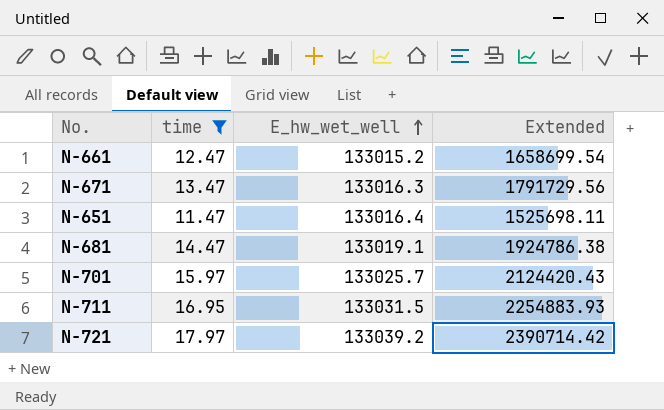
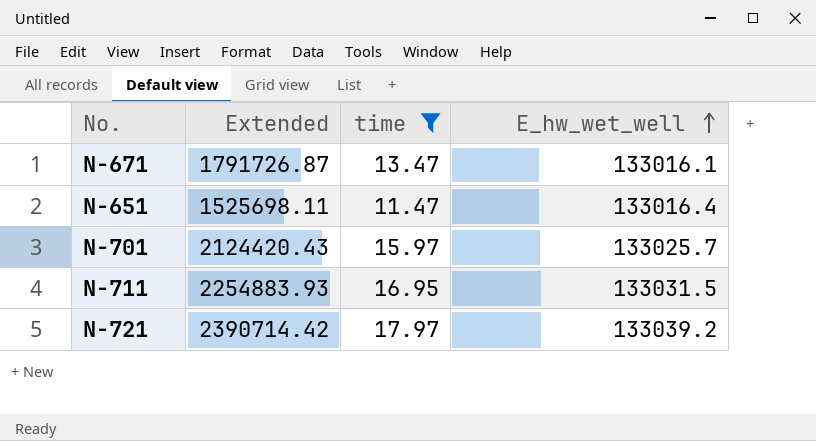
column Extended | position: 4 -> 2
row N-661: 12.47 | 133015.2 | 1658699.54 -> none
row N-681: 14.47 | 133019.1 | 1924786.38 -> none
N-671 | Extended: 1791729.56 -> 1791726.87
N-671 | E_hw_wet_well: 133016.3 -> 133016.1

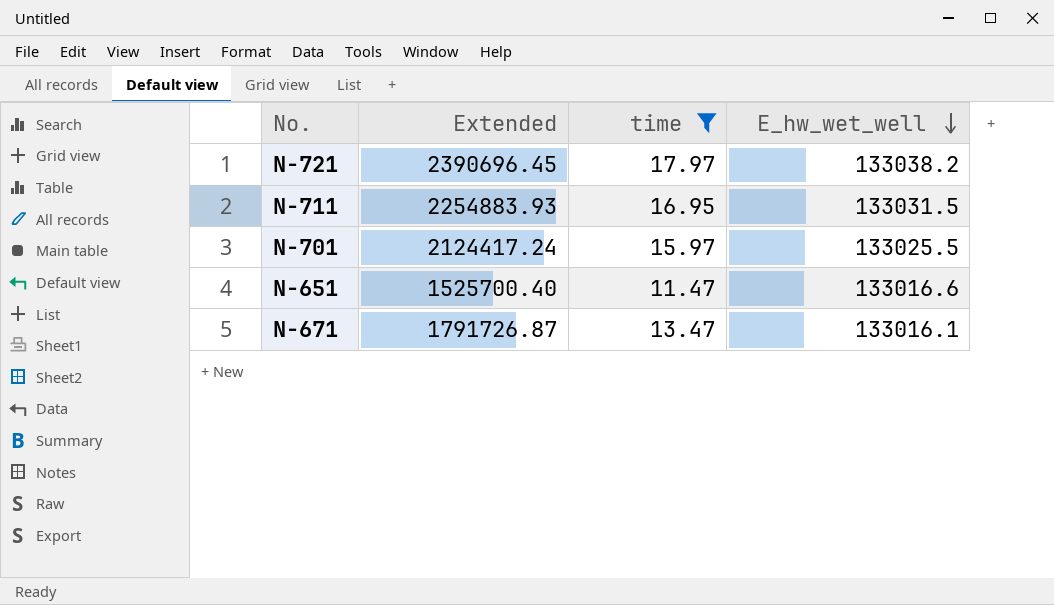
row order: E_hw_wet_well ascending -> E_hw_wet_well descending
N-721 | Extended: 2390714.42 -> 2390696.45
N-721 | E_hw_wet_well: 133039.2 -> 133038.2
N-701 | Extended: 2124420.43 -> 2124417.24
N-701 | E_hw_wet_well: 133025.7 -> 133025.5
N-651 | Extended: 1525698.11 -> 1525700.40
N-651 | E_hw_wet_well: 133016.4 -> 133016.6

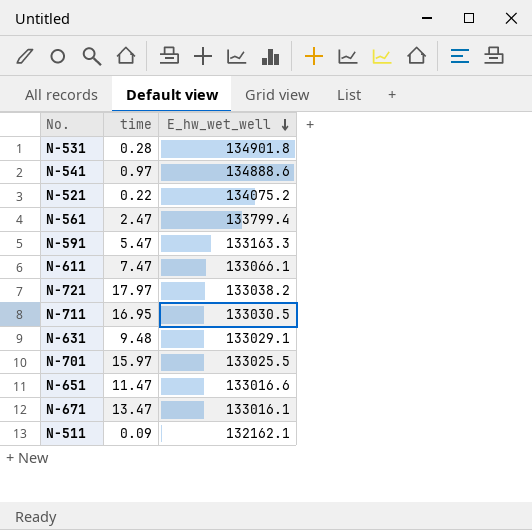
filter: time >= 11.47 -> none
column Extended | formula: [time] * [E_hw_wet_well] -> none
N-711 | E_hw_wet_well: 133031.5 -> 133030.5

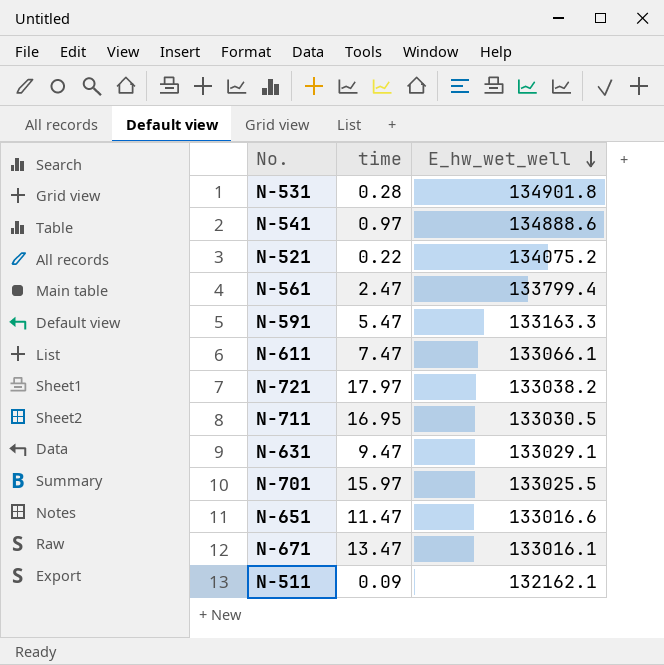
N-631 | time: 9.48 -> 9.47

